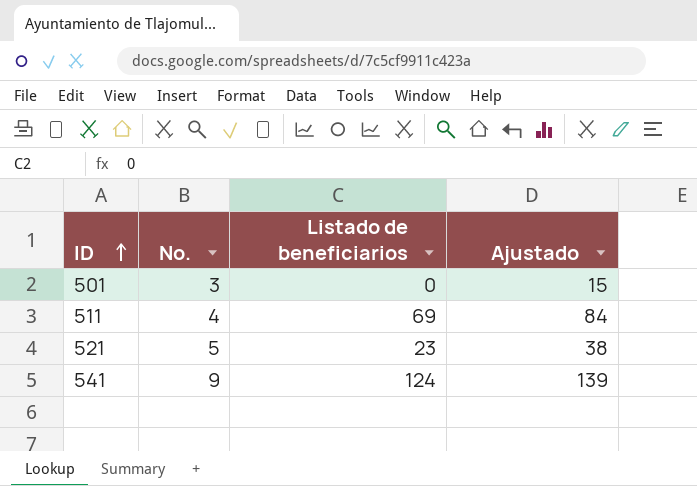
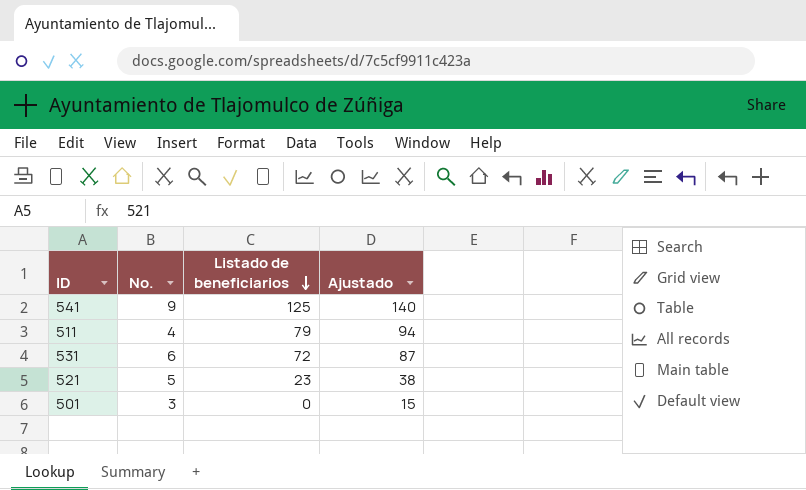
row order: ID ascending -> Listado de beneficiarios descending
541 | Listado de beneficiarios: 124 -> 125
541 | Ajustado: 139 -> 140
511 | Listado de beneficiarios: 69 -> 79
511 | Ajustado: 84 -> 94
row 531: none -> 6 | 72 | 87

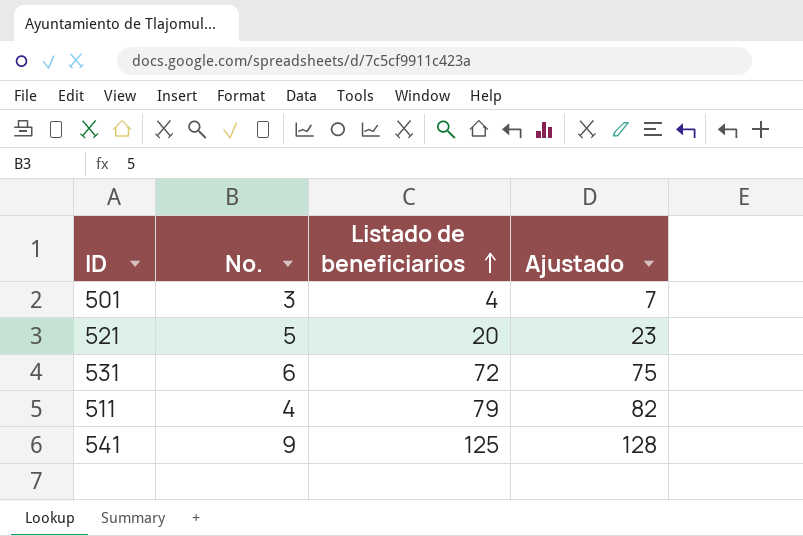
row order: Listado de beneficiarios descending -> Listado de beneficiarios ascending
column Ajustado | formula: [Listado de beneficiarios] + 15 -> [Listado de beneficiarios] + 3
501 | Listado de beneficiarios: 0 -> 4
521 | Listado de beneficiarios: 23 -> 20

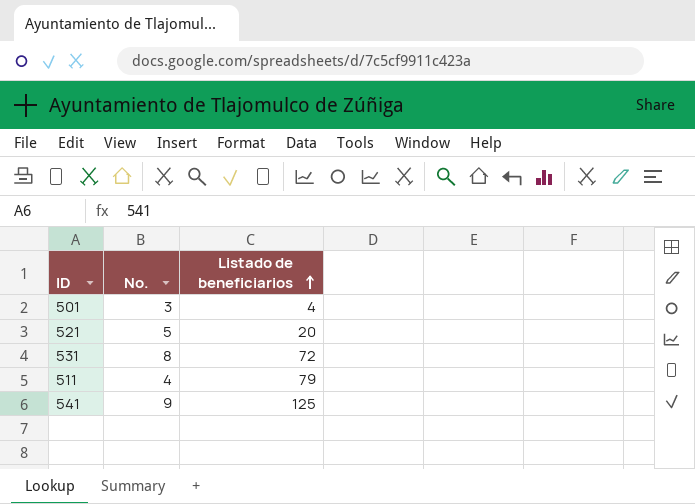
column Ajustado | formula: [Listado de beneficiarios] + 3 -> none
531 | No.: 6 -> 8

